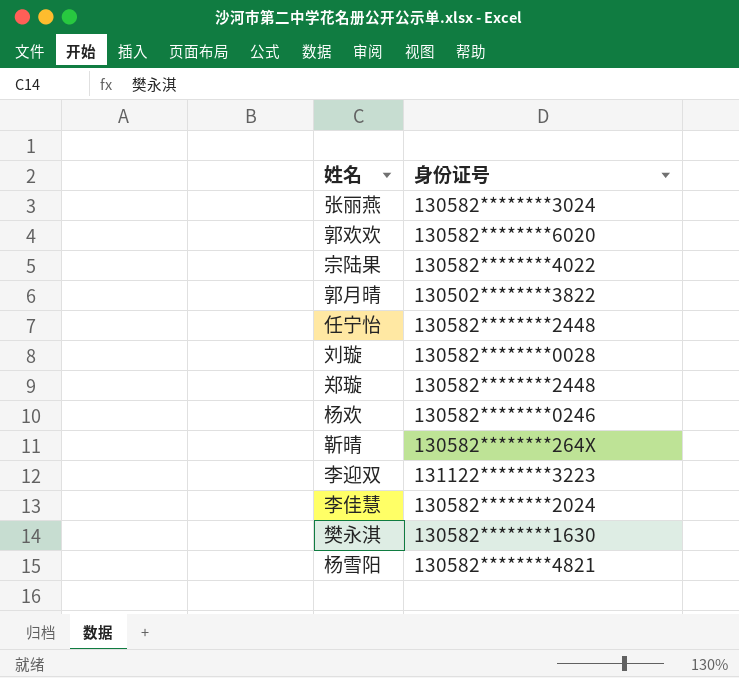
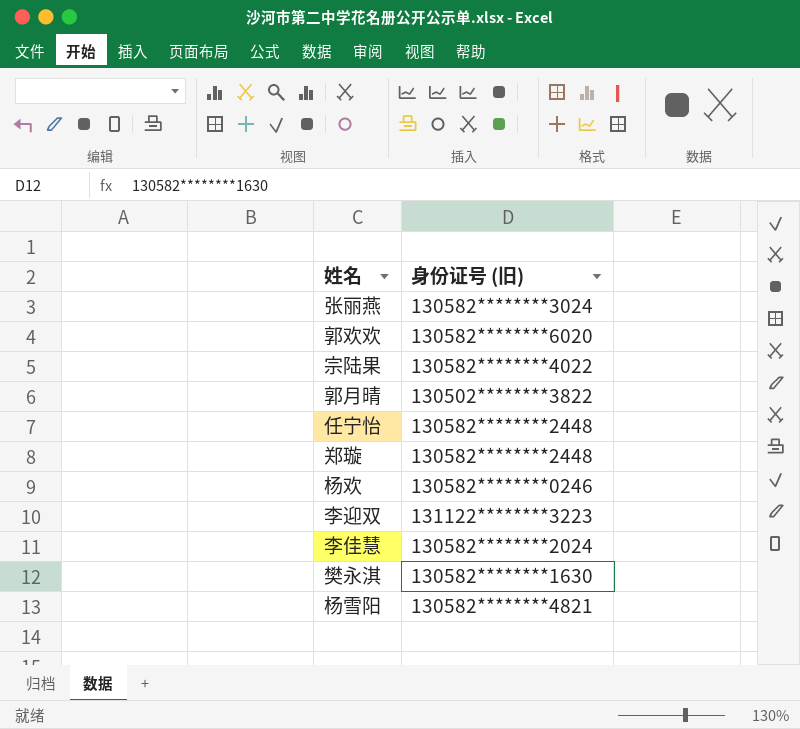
column name: 身份证号 -> 身份证号 (旧)
row 刘璇: 130582********0028 -> none
row 靳晴: 130582********264X -> none

